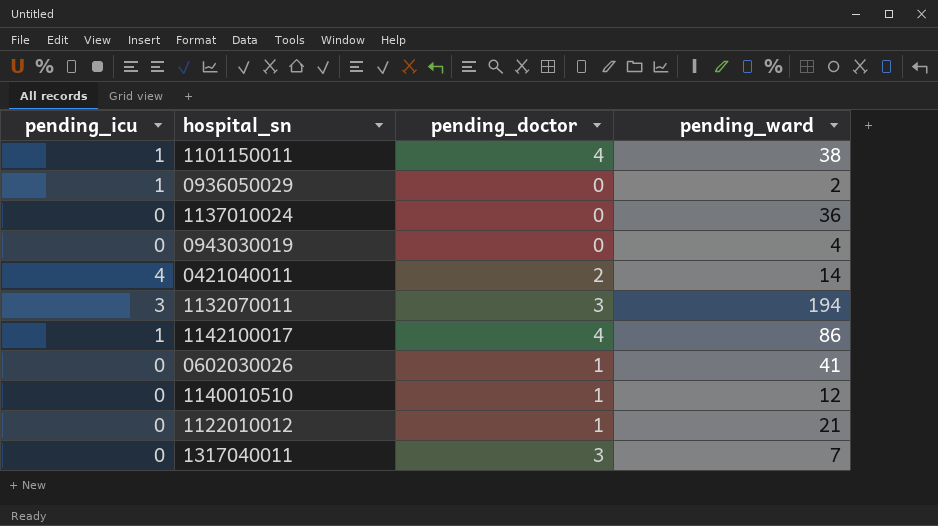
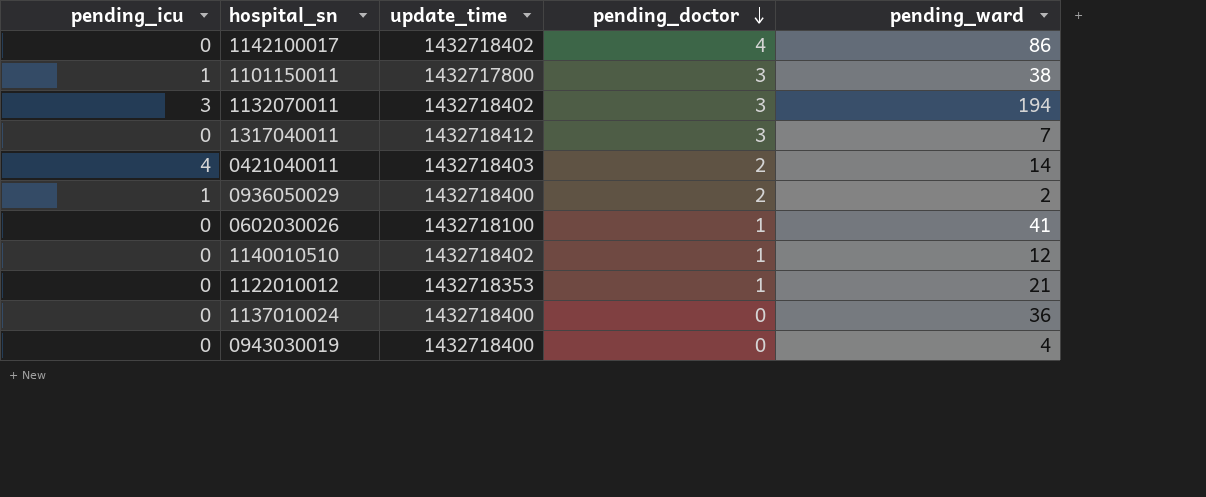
row order: none -> pending_doctor descending
column update_time | position: none -> 3
1142100017 | pending_icu: 1 -> 0
1101150011 | pending_doctor: 4 -> 3
0936050029 | pending_doctor: 0 -> 2

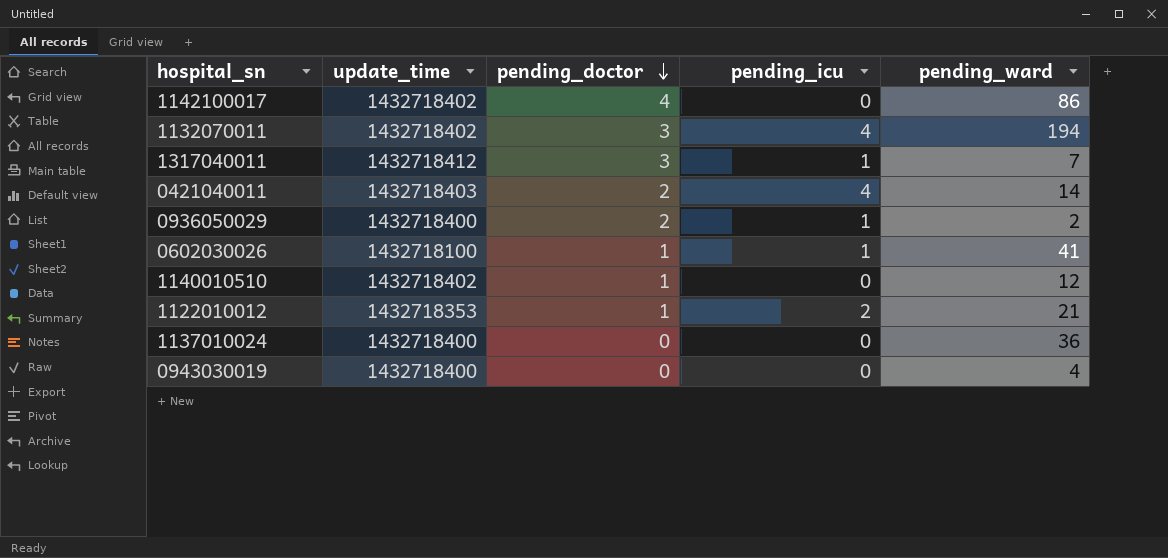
column pending_icu | position: 1 -> 4
row 1101150011: 1 | 1432717800 | 3 | 38 -> none
1132070011 | pending_icu: 3 -> 4
1317040011 | pending_icu: 0 -> 1
0602030026 | pending_icu: 0 -> 1
1122010012 | pending_icu: 0 -> 2

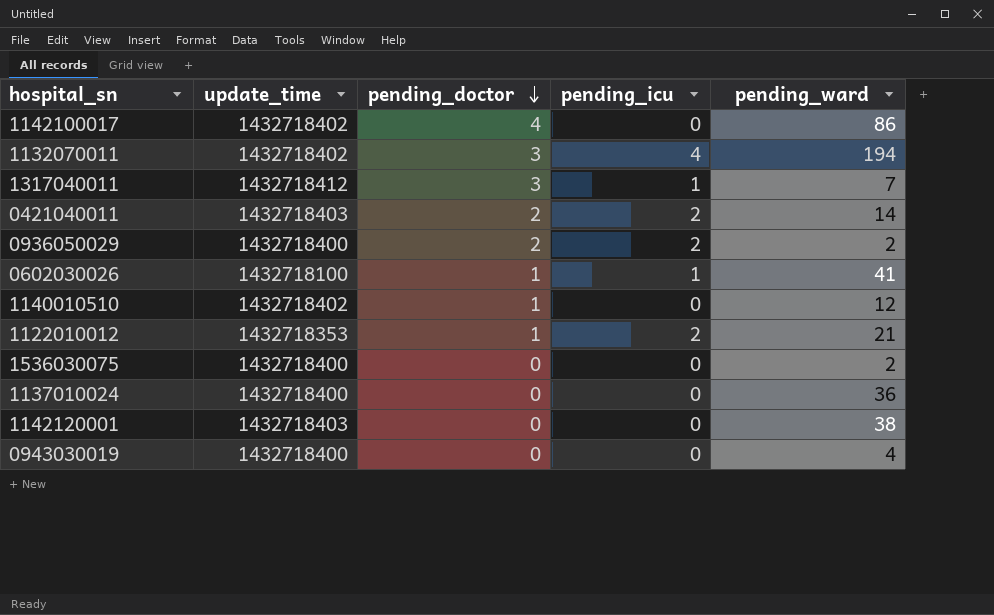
0421040011 | pending_icu: 4 -> 2
0936050029 | pending_icu: 1 -> 2
row 1536030075: none -> 1432718400 | 0 | 0 | 2
row 1142120001: none -> 1432718403 | 0 | 0 | 38

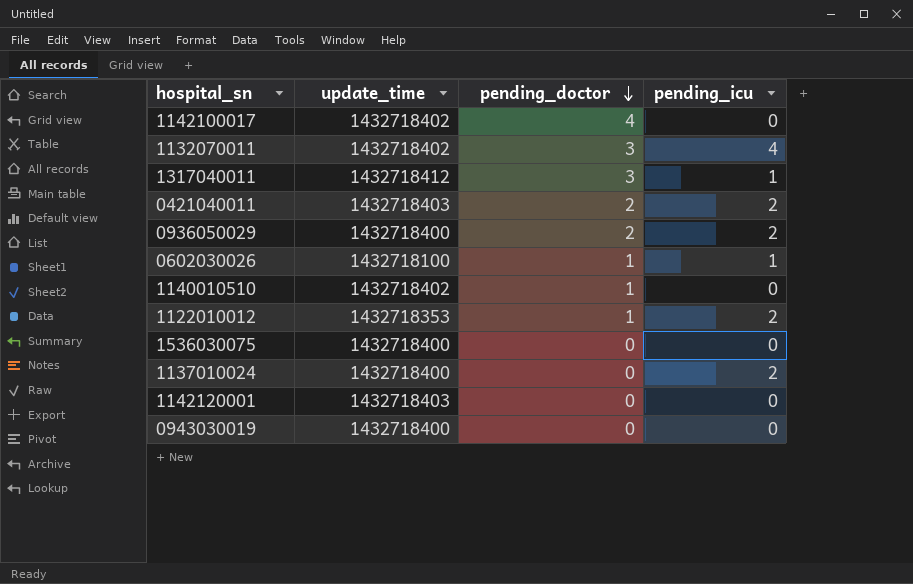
column pending_ward | position: 5 -> none
1137010024 | pending_icu: 0 -> 2

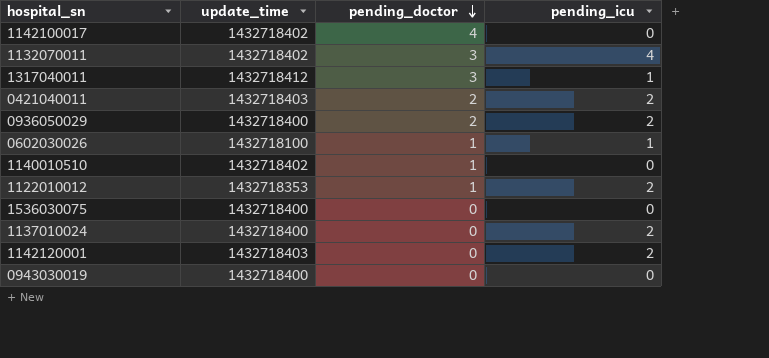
1142120001 | pending_icu: 0 -> 2

